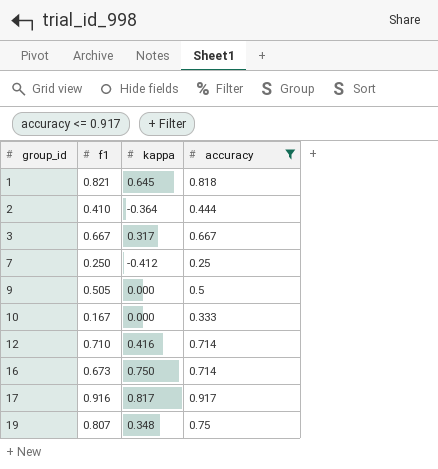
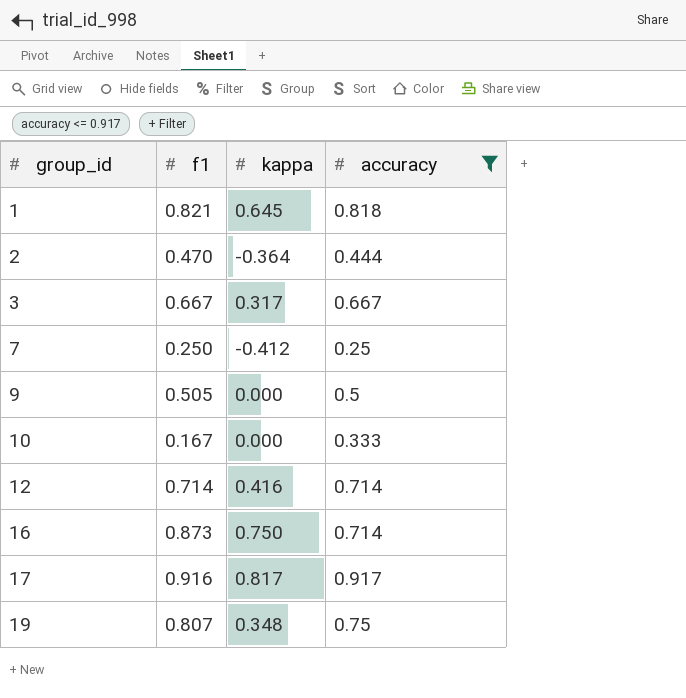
2 | f1: 0.410 -> 0.470
12 | f1: 0.710 -> 0.714
16 | f1: 0.673 -> 0.873

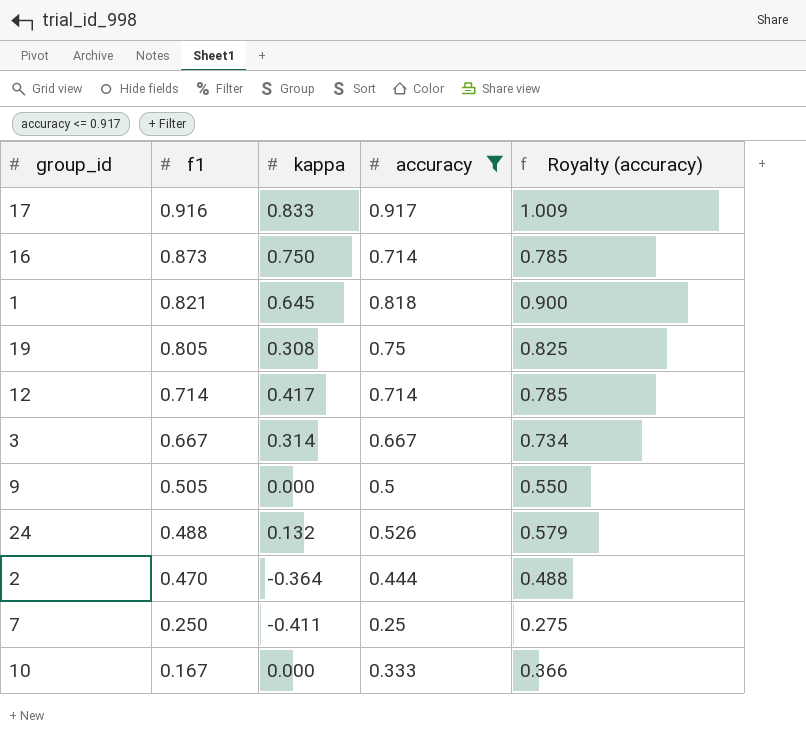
row order: group_id ascending -> f1 descending
column Royalty (accuracy) | formula: none -> [accuracy] * 1.1
17 | kappa: 0.817 -> 0.833
19 | f1: 0.807 -> 0.805
19 | kappa: 0.348 -> 0.308
12 | kappa: 0.416 -> 0.417
3 | kappa: 0.317 -> 0.314
row 24: none -> 0.488 | 0.132 | 0.526 | 0.579
7 | kappa: -0.412 -> -0.411

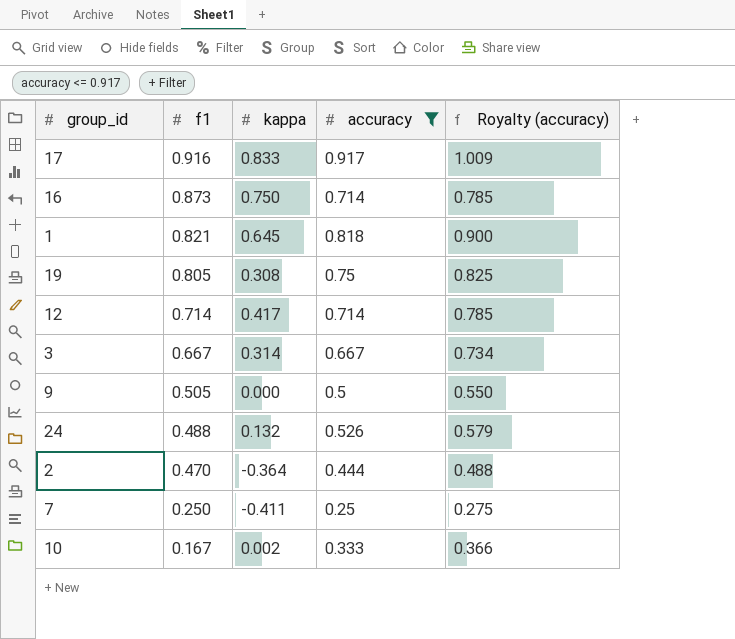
10 | kappa: 0.000 -> 0.002

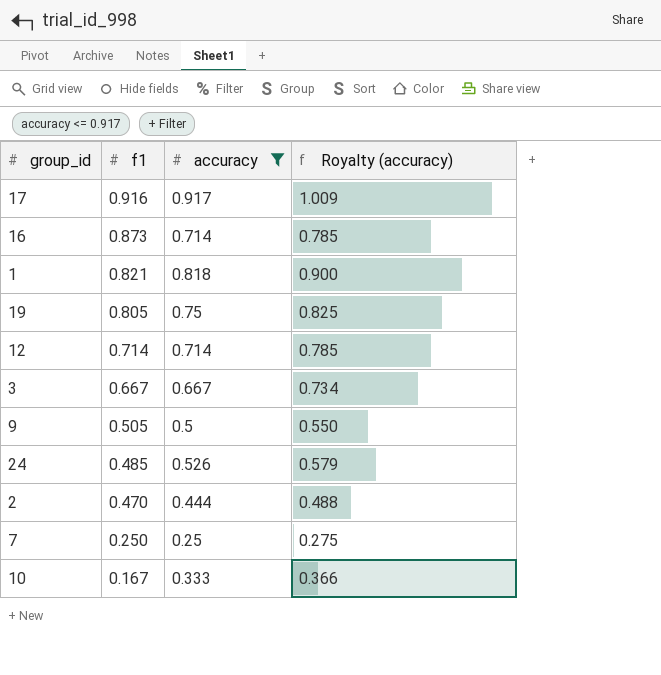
column kappa | position: 3 -> none
24 | f1: 0.488 -> 0.485

